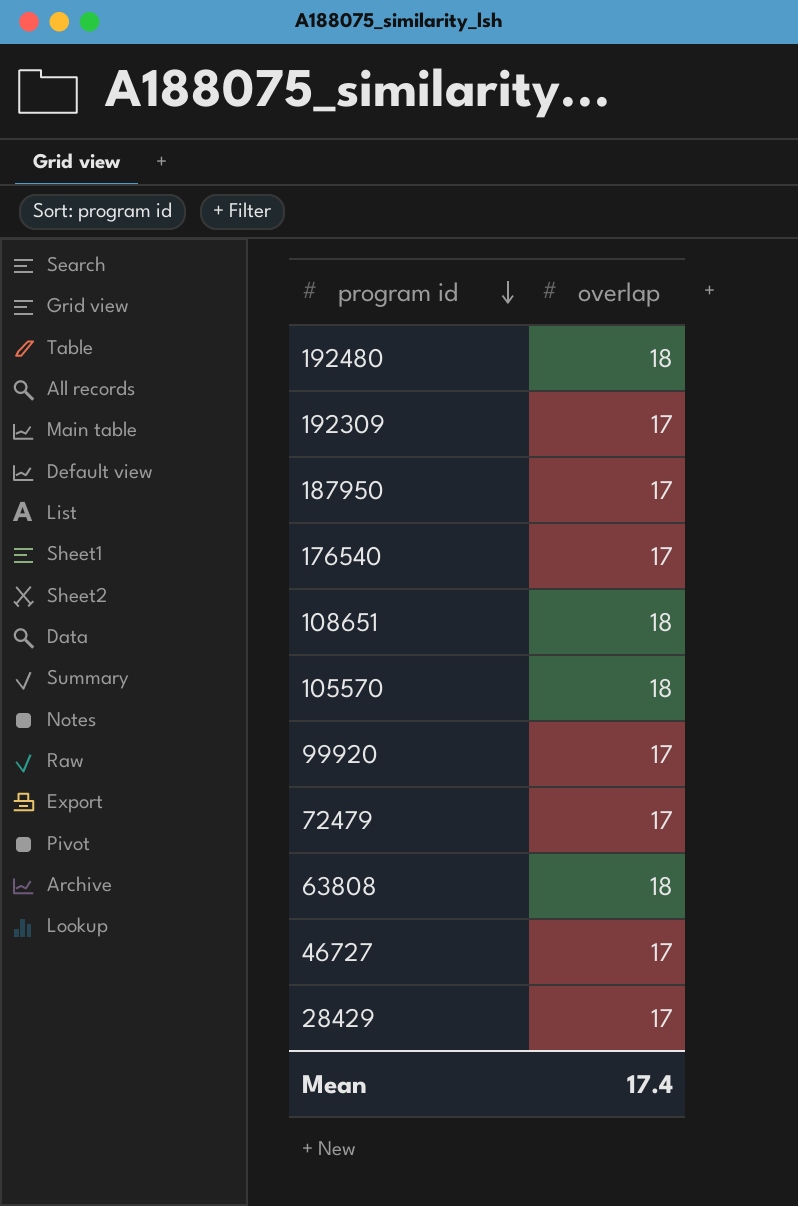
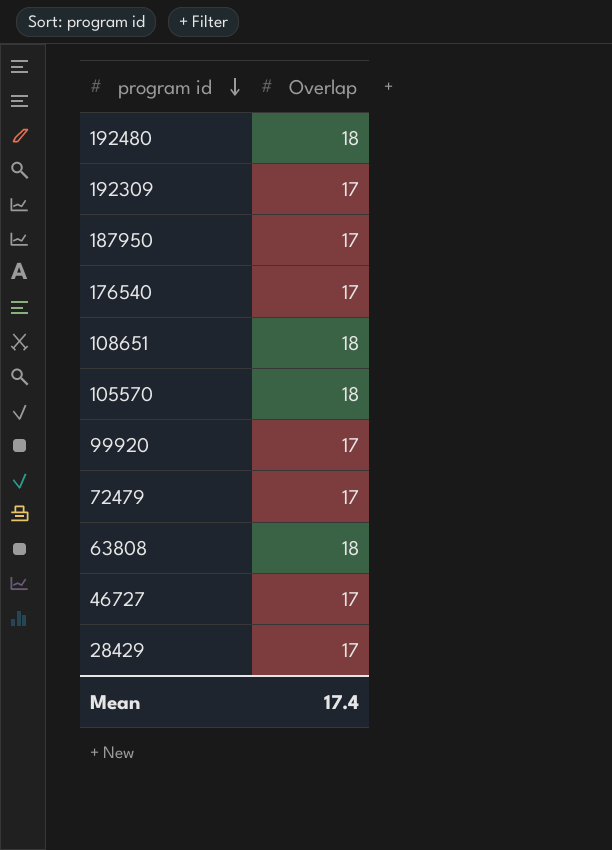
column name: overlap -> Overlap

